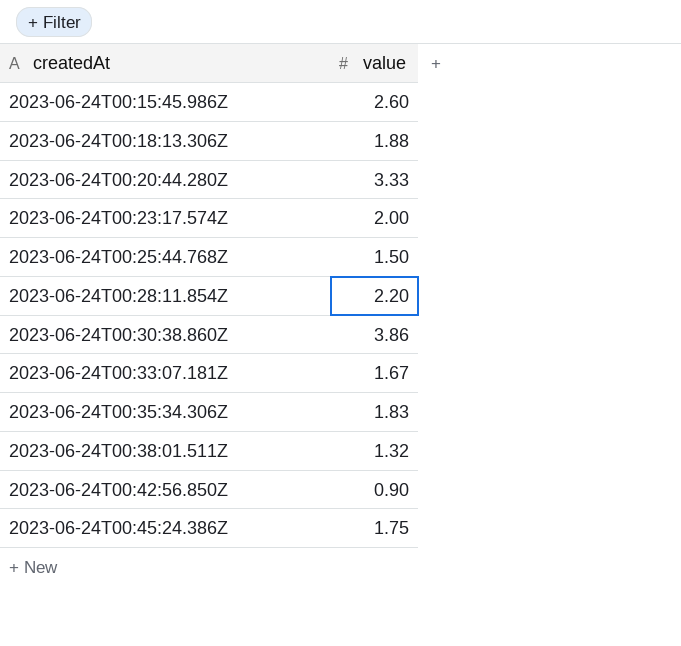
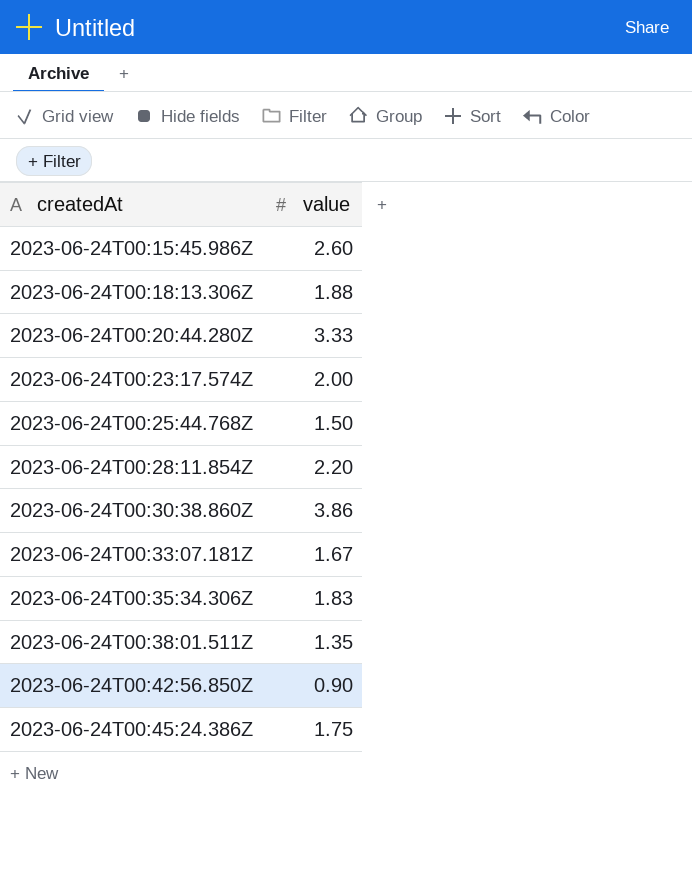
2023-06-24T00:38:01.511Z | value: 1.32 -> 1.35

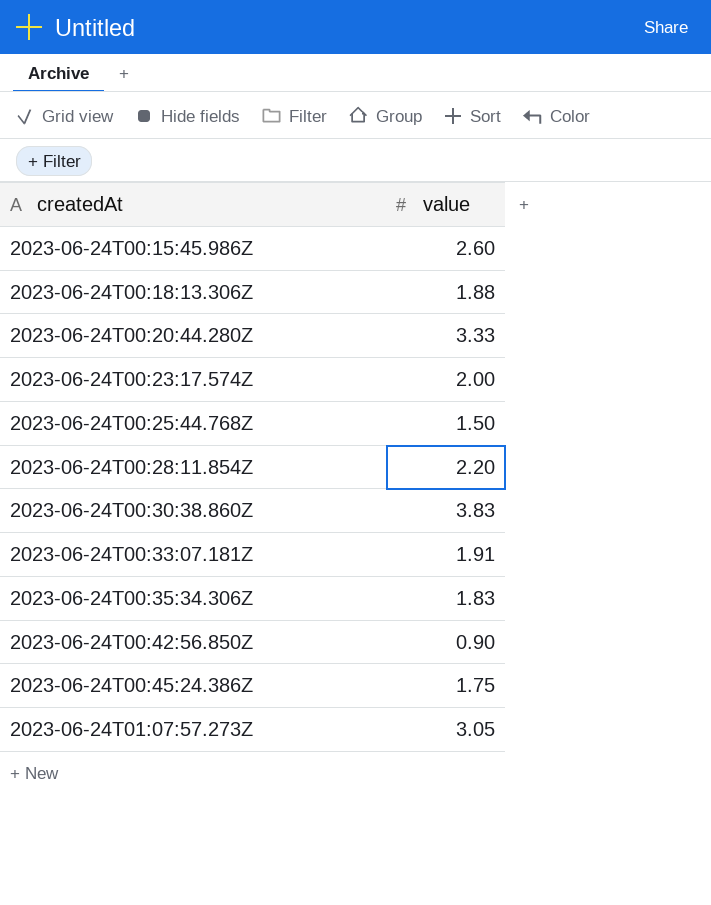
row 2023-06-24T00:38:01.511Z: 1.35 -> none
2023-06-24T00:30:38.860Z | value: 3.86 -> 3.83
2023-06-24T00:33:07.181Z | value: 1.67 -> 1.91
row 2023-06-24T01:07:57.273Z: none -> 3.05

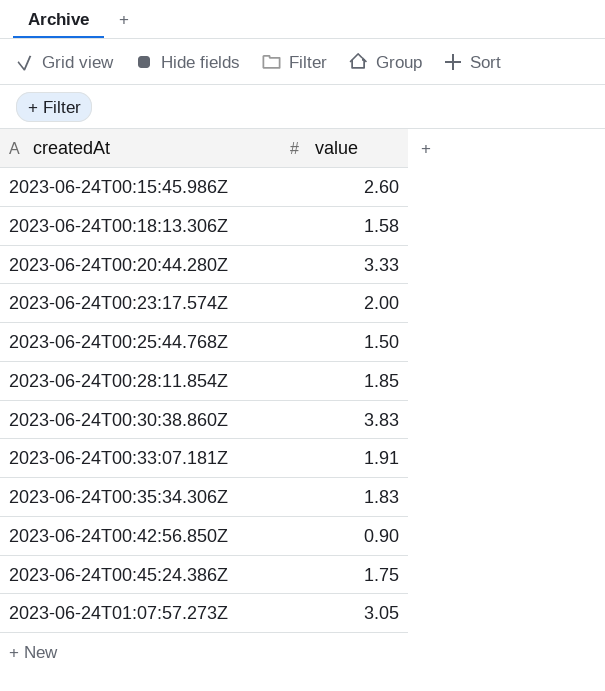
2023-06-24T00:18:13.306Z | value: 1.88 -> 1.58
2023-06-24T00:28:11.854Z | value: 2.20 -> 1.85

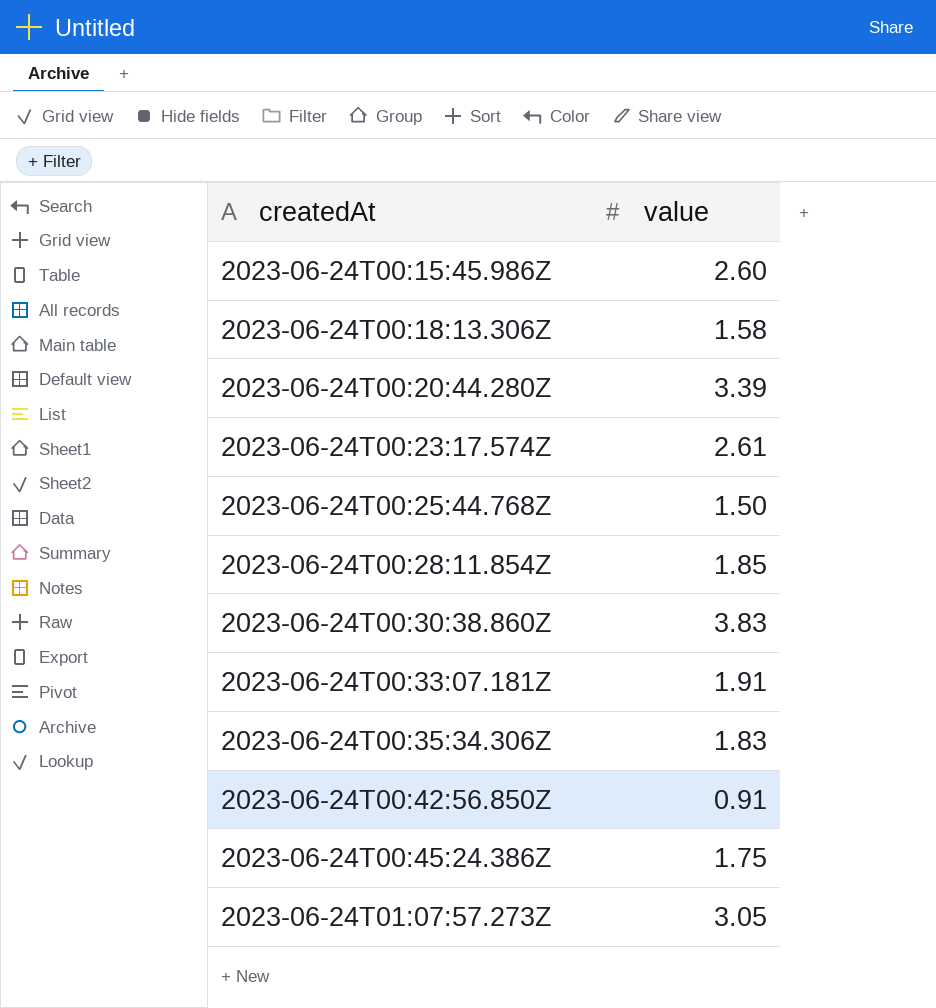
2023-06-24T00:20:44.280Z | value: 3.33 -> 3.39
2023-06-24T00:23:17.574Z | value: 2.00 -> 2.61
2023-06-24T00:42:56.850Z | value: 0.90 -> 0.91

